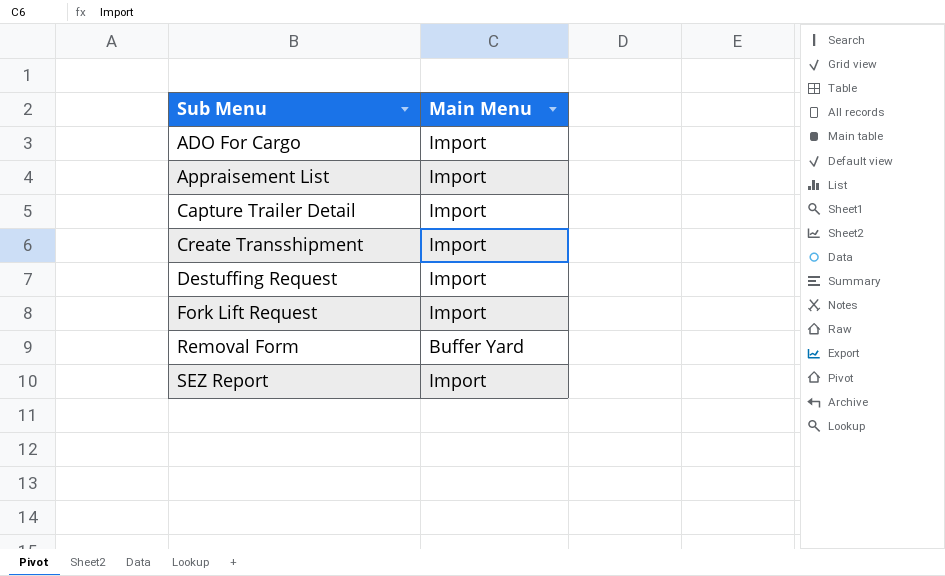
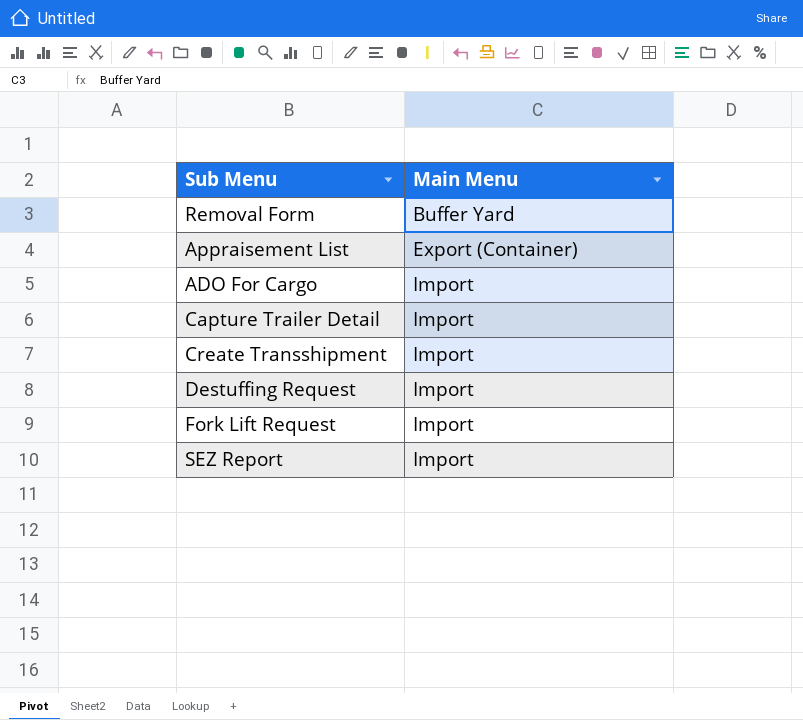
row order: Sub Menu ascending -> Main Menu ascending
Appraisement List | Main Menu: Import -> Export (Container)

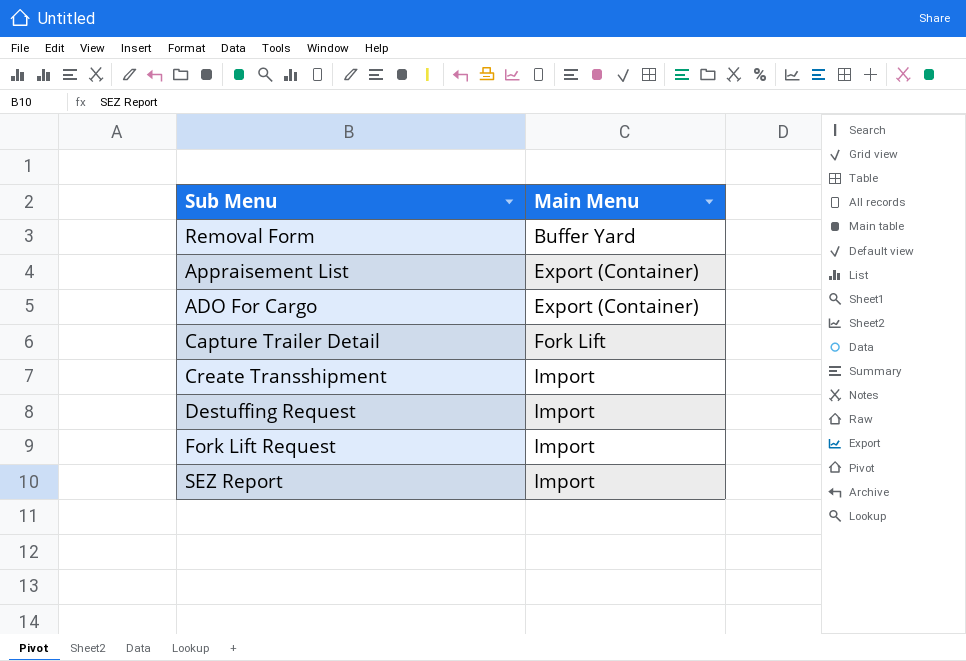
ADO For Cargo | Main Menu: Import -> Export (Container)
Capture Trailer Detail | Main Menu: Import -> Fork Lift

